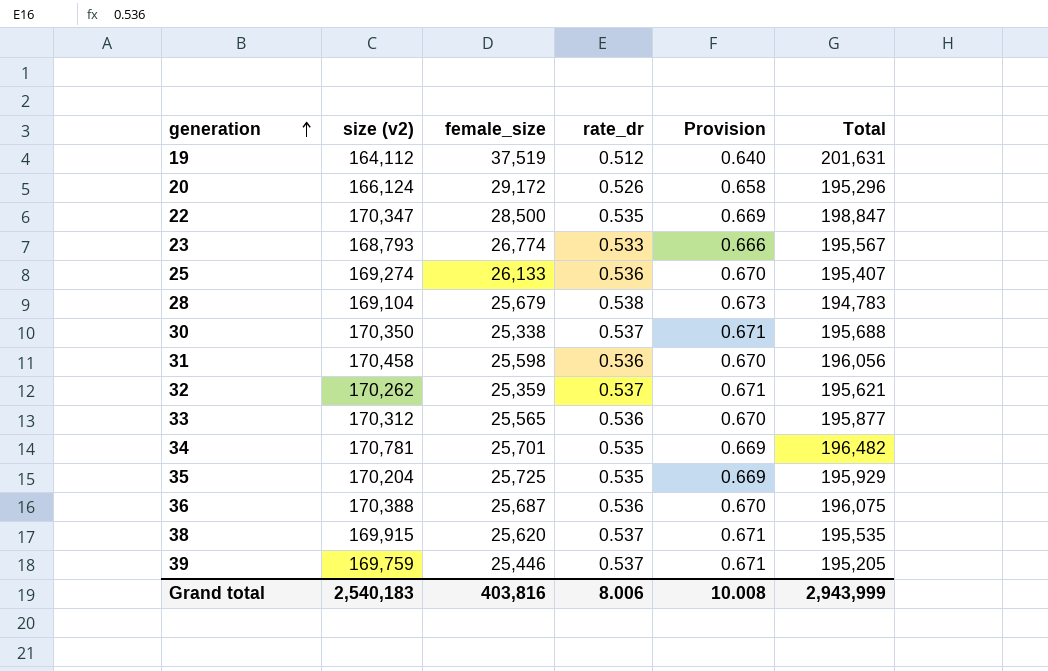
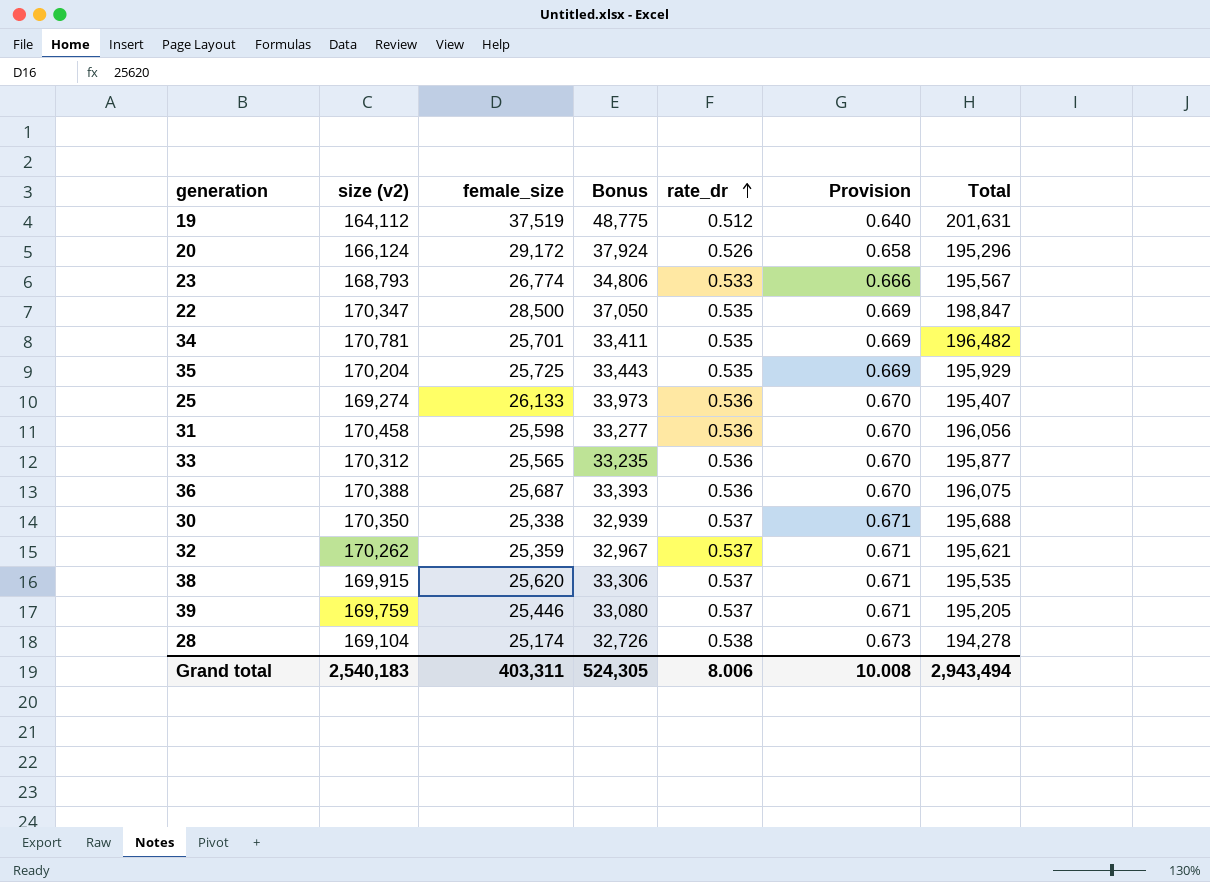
row order: generation ascending -> rate_dr ascending
column Bonus | formula: none -> [female_size] * 1.3
28 | female_size: 25,679 -> 25,174
28 | Total: 194,783 -> 194,278
Grand total | female_size: 403,816 -> 403,311
Grand total | Total: 2,943,999 -> 2,943,494

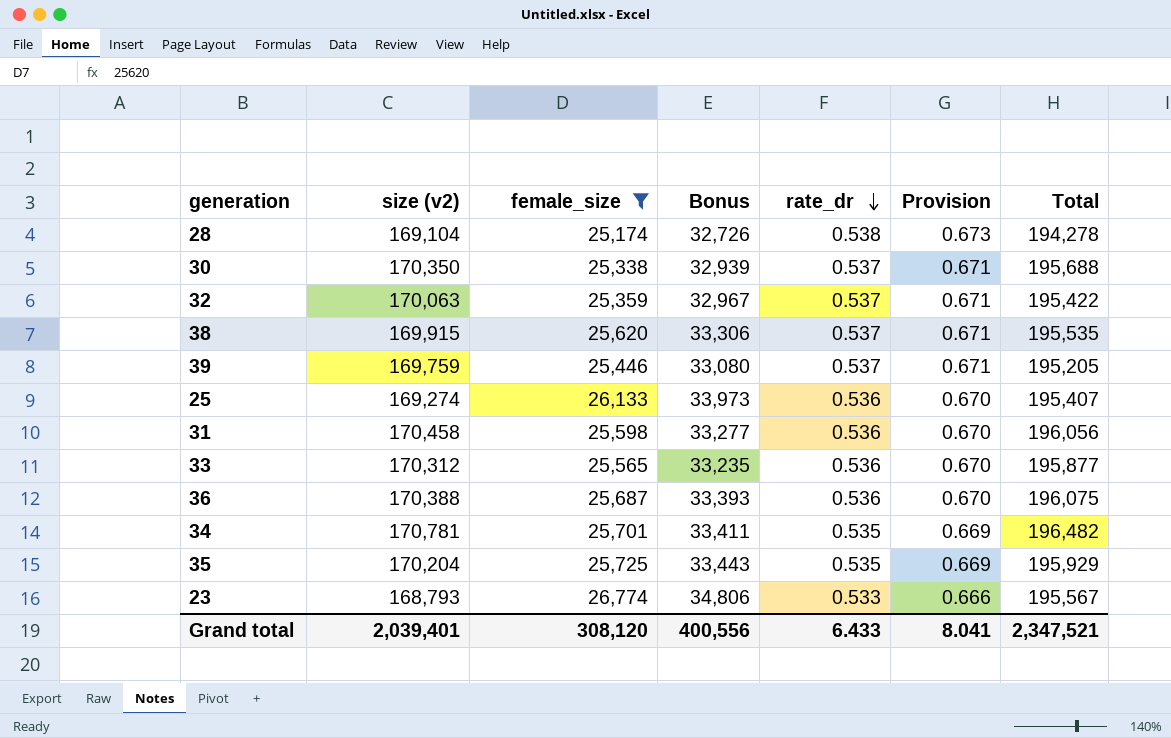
filter: none -> female_size <= 26,774
row order: rate_dr ascending -> rate_dr descending
32 | size (v2): 170,262 -> 170,063
32 | Total: 195,621 -> 195,422
Grand total | size (v2): 2,540,183 -> 2,039,401
Grand total | female_size: 403,311 -> 308,120
Grand total | Bonus: 524,305 -> 400,556
Grand total | rate_dr: 8.006 -> 6.433
Grand total | Provision: 10.008 -> 8.041
Grand total | Total: 2,943,494 -> 2,347,521

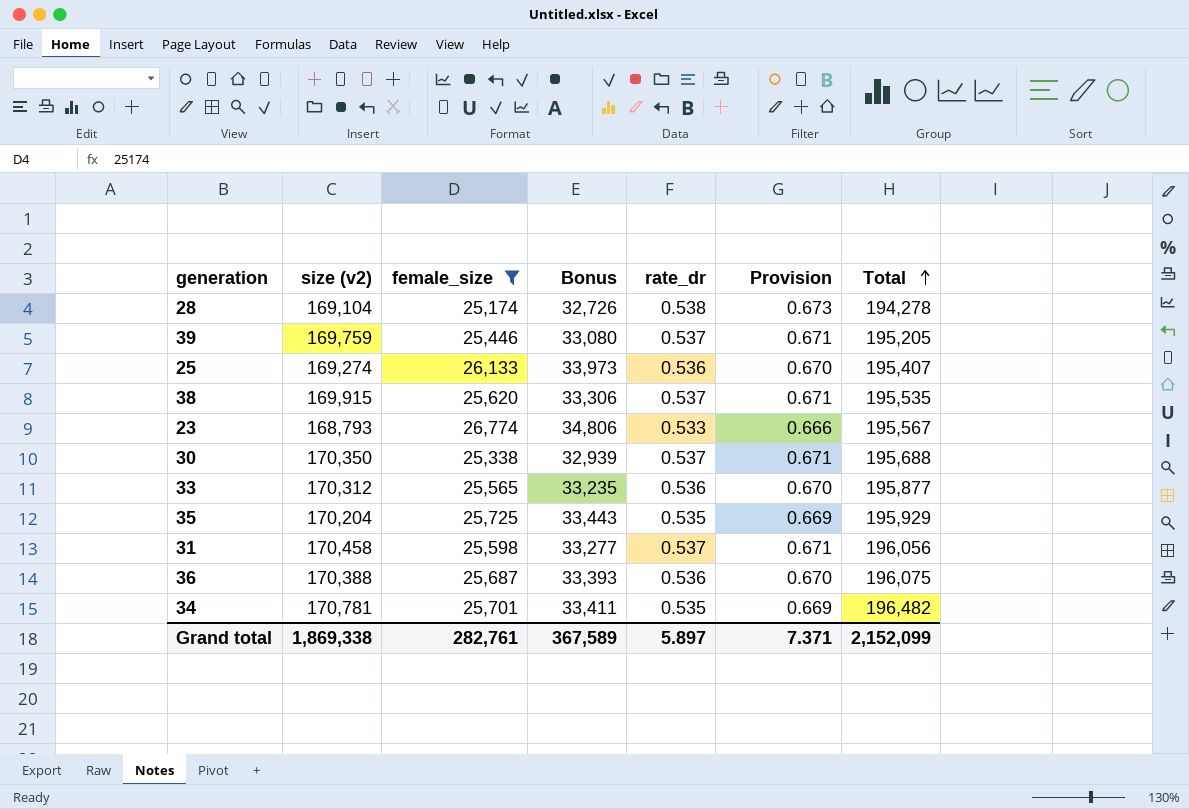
row order: rate_dr descending -> Total ascending
row 32: 170,063 | 25,359 | 32,967 | 0.537 | 0.671 | 195,422 -> none
31 | rate_dr: 0.536 -> 0.537
31 | Provision: 0.670 -> 0.671
Grand total | size (v2): 2,039,401 -> 1,869,338
Grand total | female_size: 308,120 -> 282,761
Grand total | Bonus: 400,556 -> 367,589
Grand total | rate_dr: 6.433 -> 5.897
Grand total | Provision: 8.041 -> 7.371
Grand total | Total: 2,347,521 -> 2,152,099

